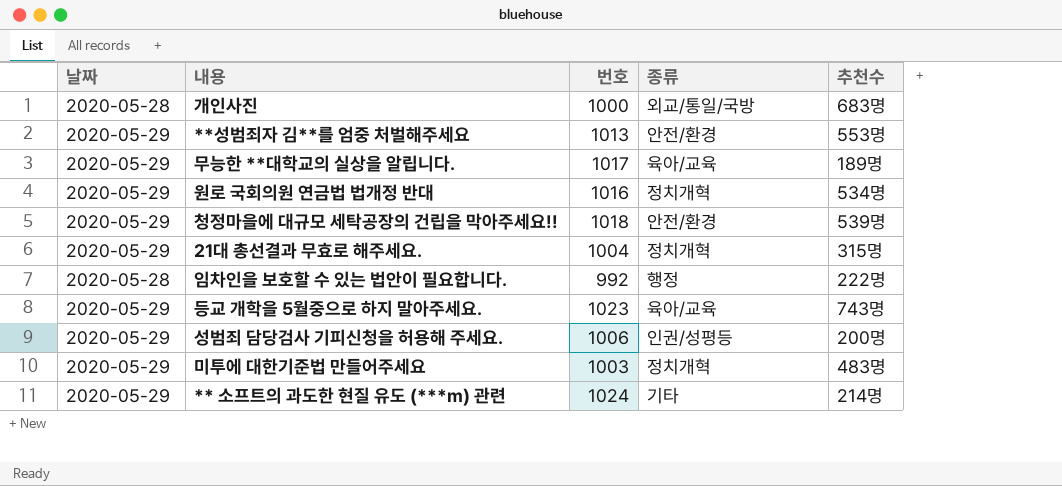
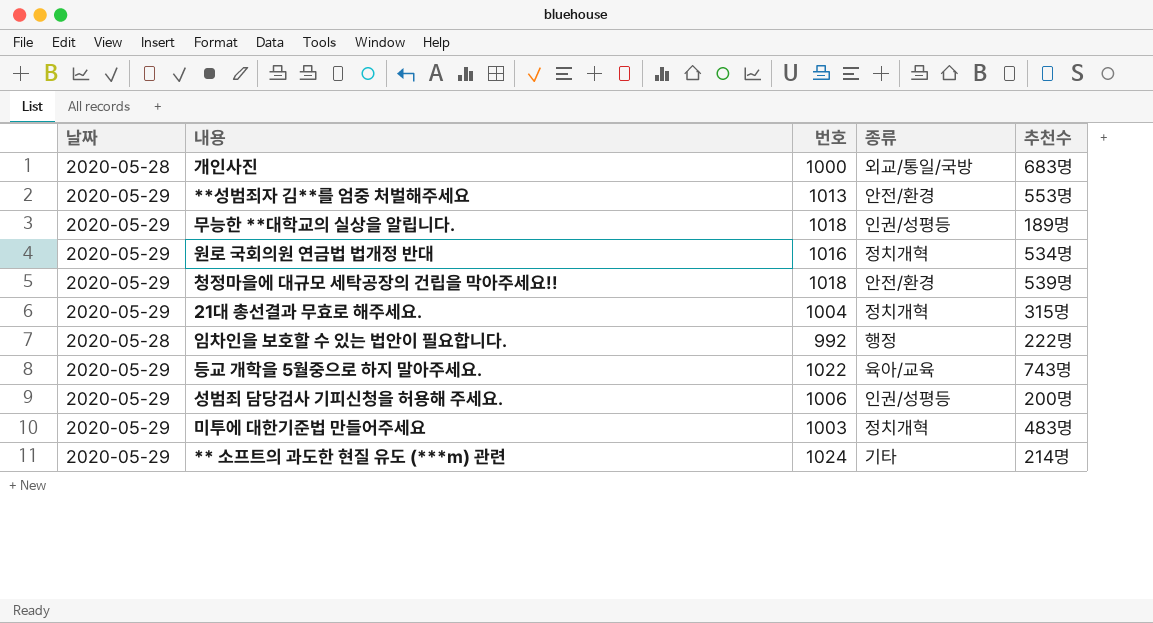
무능한 **대학교의 실상을 알립니다. | 번호: 1017 -> 1018
무능한 **대학교의 실상을 알립니다. | 종류: 육아/교육 -> 인권/성평등
등교 개학을 5월중으로 하지 말아주세요. | 번호: 1023 -> 1022

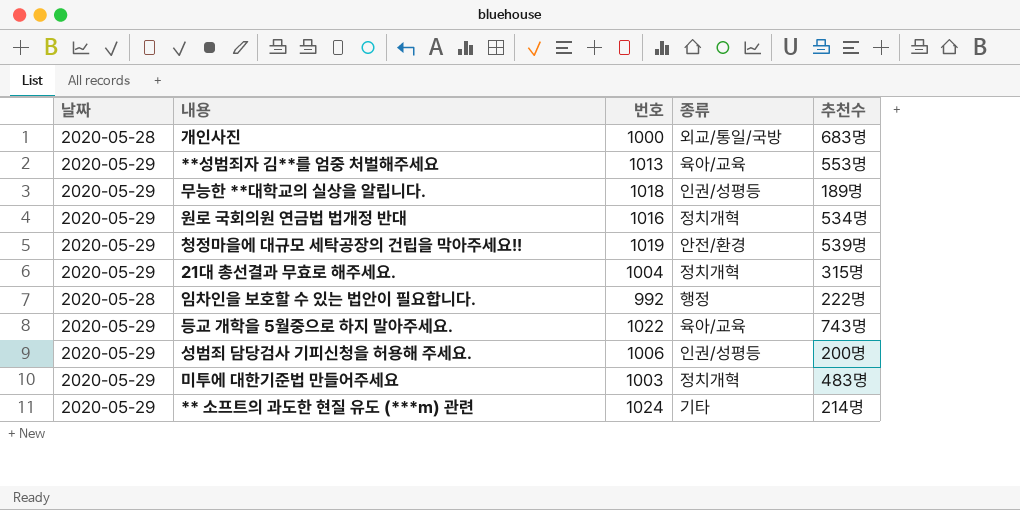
**성범죄자 김**를 엄중 처벌해주세요 | 종류: 안전/환경 -> 육아/교육
청정마을에 대규모 세탁공장의 건립을 막아주세요!! | 번호: 1018 -> 1019

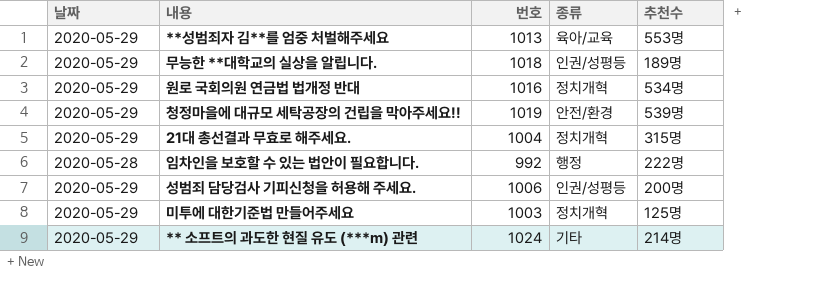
row 개인사진: 2020-05-28 | 1000 | 외교/통일/국방 | 683명 -> none
row 등교 개학을 5월중으로 하지 말아주세요.: 2020-05-29 | 1022 | 육아/교육 | 743명 -> none
미투에 대한기준법 만들어주세요 | 추천수: 483명 -> 125명

